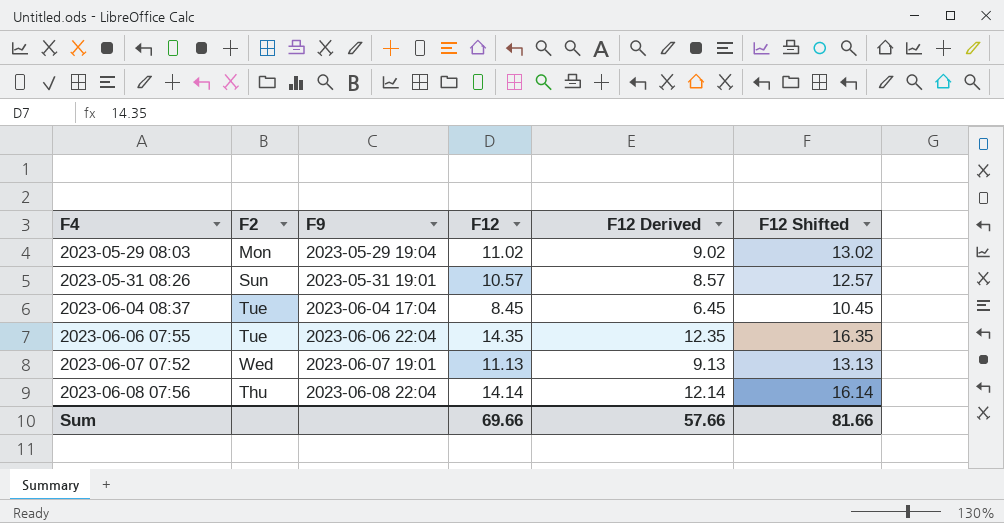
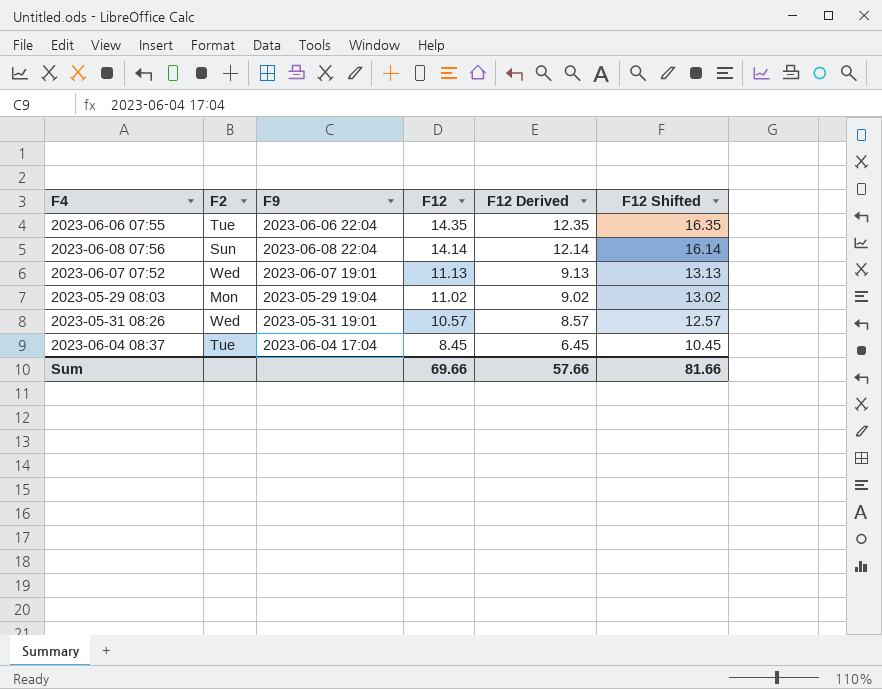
row order: F4 ascending -> F12 descending
2023-06-08 07:56 | F2: Thu -> Sun
2023-05-31 08:26 | F2: Sun -> Wed

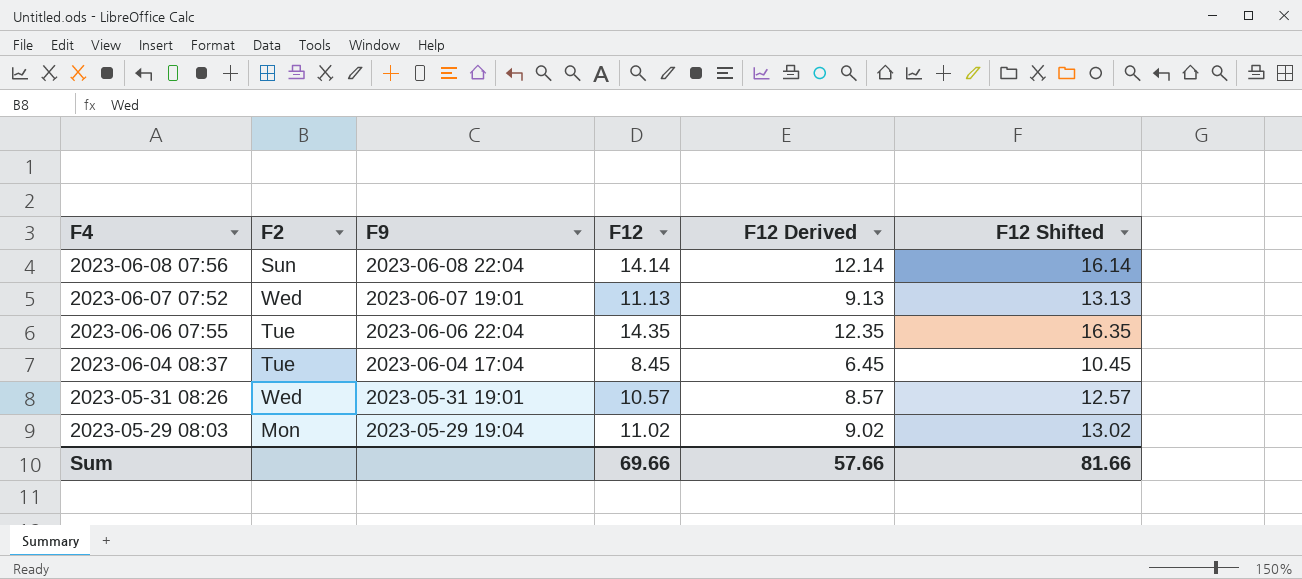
row order: F12 descending -> F4 descending

